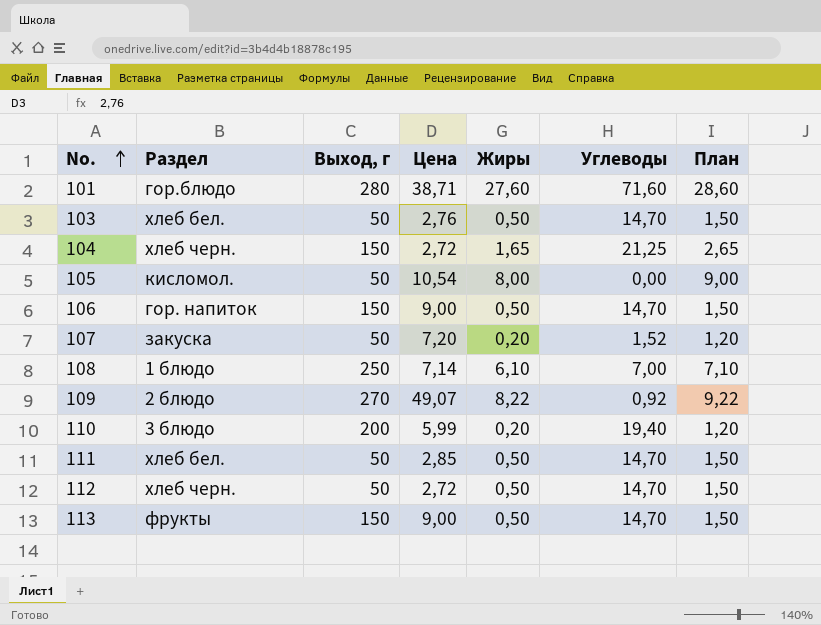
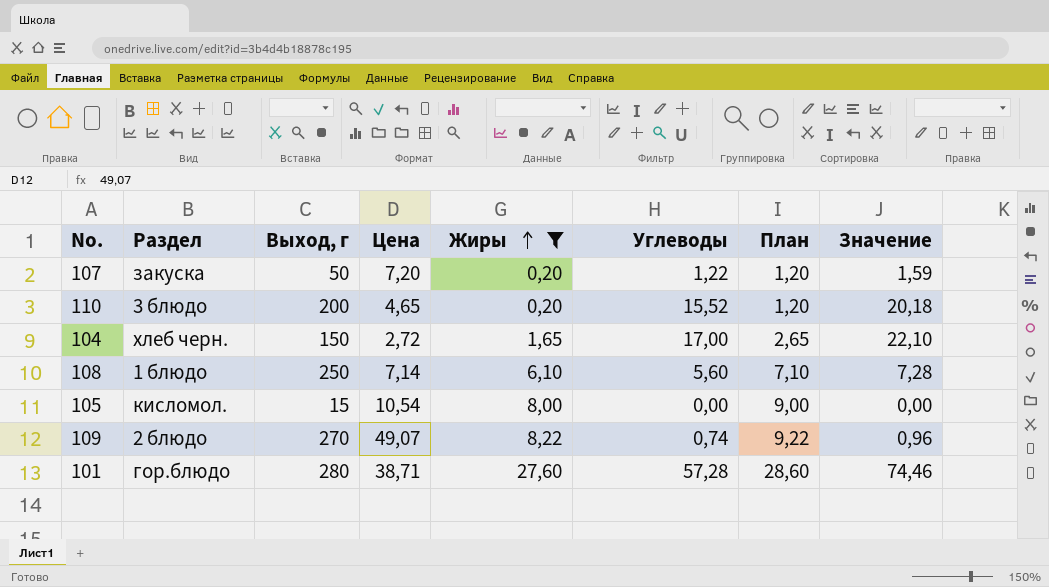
filter: none -> Жиры != 0,50
row order: No. ascending -> Жиры ascending
column Значение | formula: none -> [Углеводы] * 1,3
107 | Углеводы: 1,52 -> 1,22
110 | Цена: 5,99 -> 4,65
110 | Углеводы: 19,40 -> 15,52
104 | Углеводы: 21,25 -> 17,00
108 | Углеводы: 7,00 -> 5,60
105 | Выход, г: 50 -> 15
109 | Углеводы: 0,92 -> 0,74
101 | Углеводы: 71,60 -> 57,28

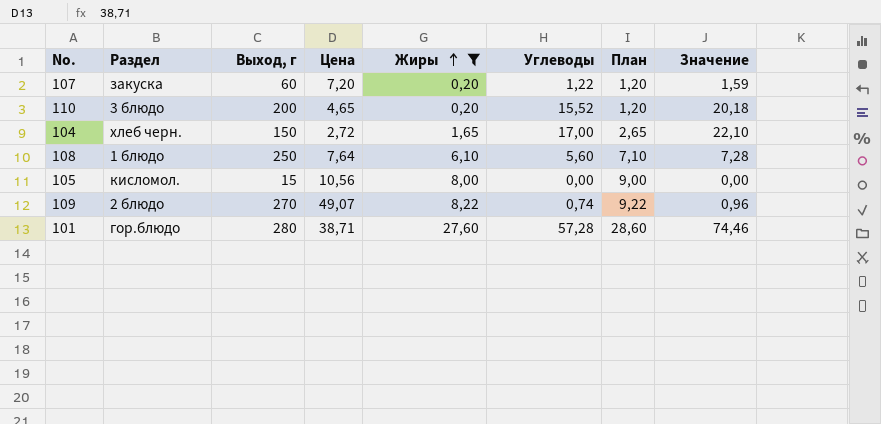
107 | Выход, г: 50 -> 60
108 | Цена: 7,14 -> 7,64
105 | Цена: 10,54 -> 10,56

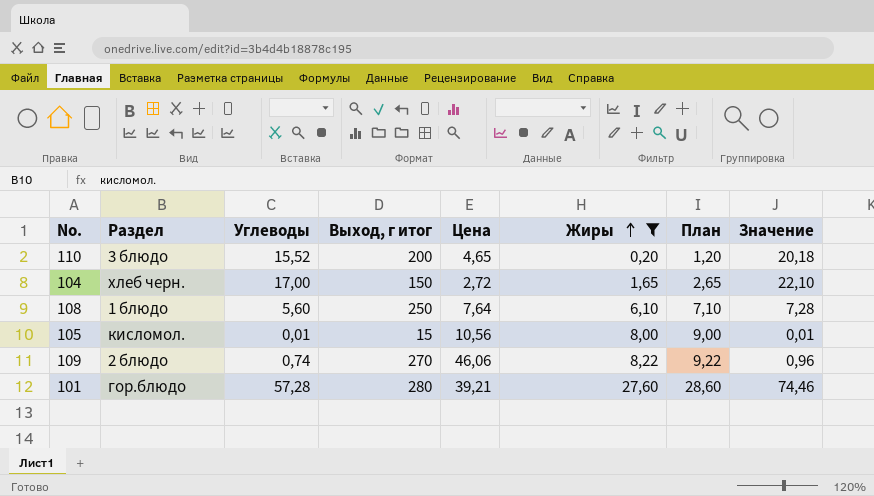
column Углеводы | position: 6 -> 3
column name: Выход, г -> Выход, г итог
row 107: закуска | 60 | 7,20 | 0,20 | 1,22 | 1,20 | 1,59 -> none
105 | Углеводы: 0,00 -> 0,01
105 | Значение: 0,00 -> 0,01
109 | Цена: 49,07 -> 46,06
101 | Цена: 38,71 -> 39,21

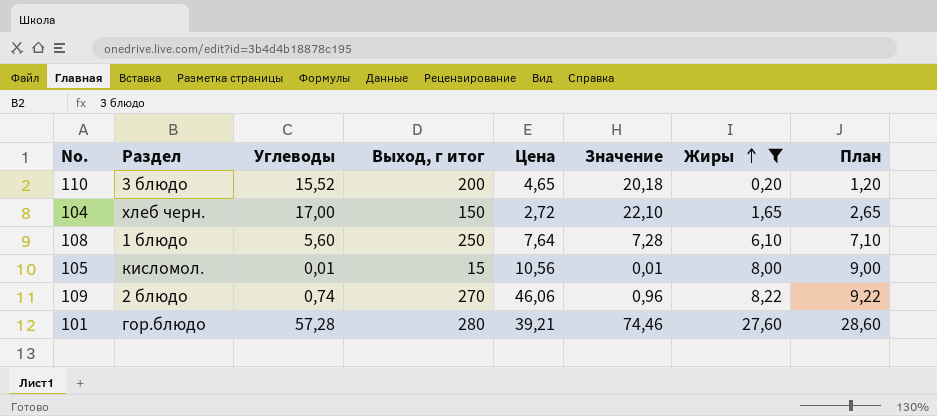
column Значение | position: 8 -> 6

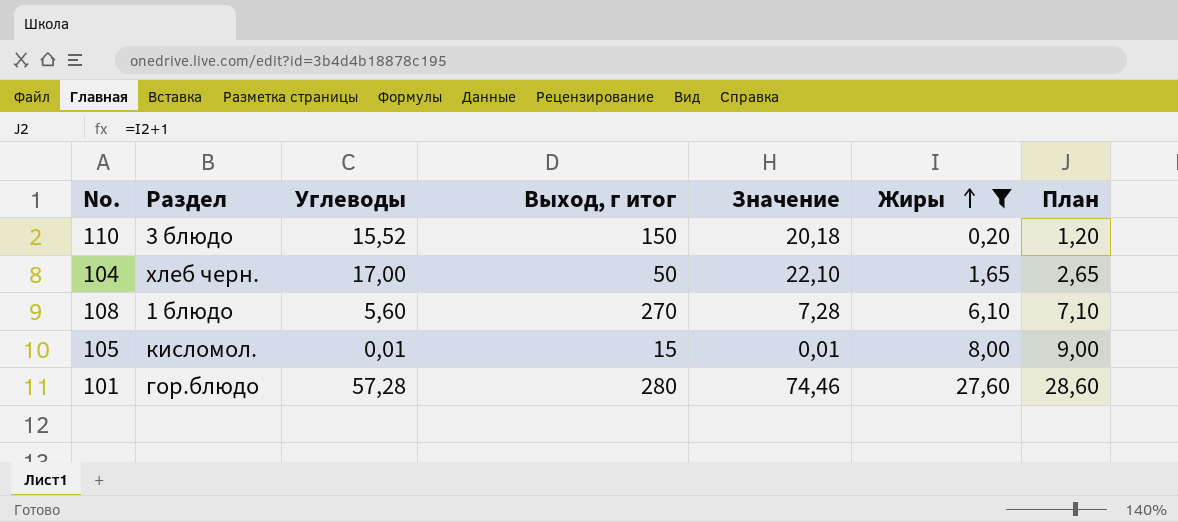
column Цена | position: 5 -> none
row 109: 2 блюдо | 0,74 | 270 | 46,06 | 0,96 | 8,22 | 9,22 -> none
110 | Выход, г итог: 200 -> 150
104 | Выход, г итог: 150 -> 50
108 | Выход, г итог: 250 -> 270

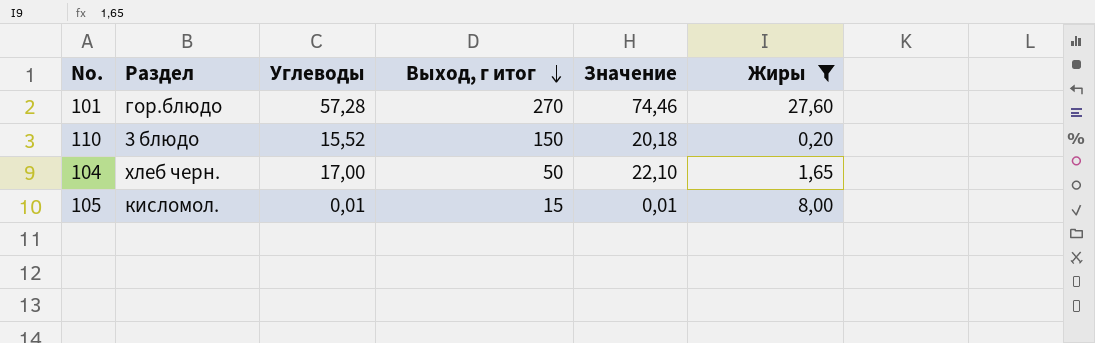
row order: Жиры ascending -> Выход, г итог descending
column План | formula: [Жиры] + 1 -> none
row 108: 1 блюдо | 5,60 | 270 | 7,28 | 6,10 | 7,10 -> none
101 | Выход, г итог: 280 -> 270

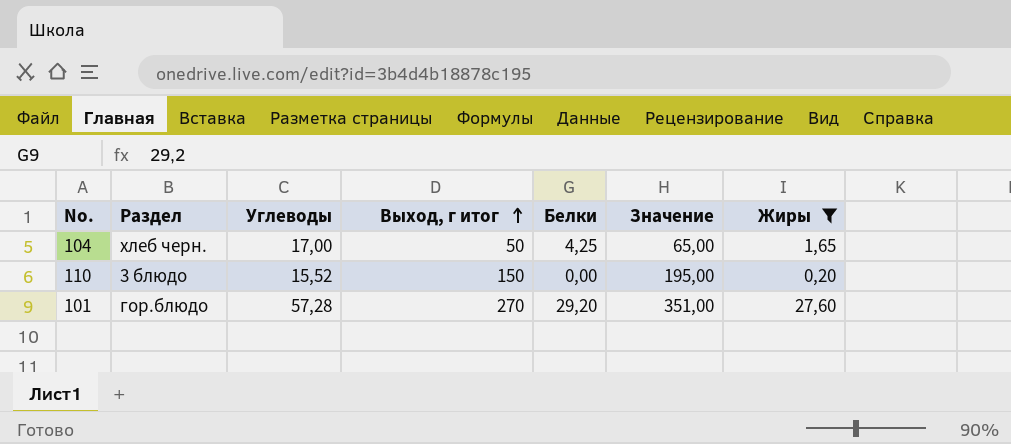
row order: Выход, г итог descending -> Выход, г итог ascending
column Белки | position: none -> 5
column Значение | formula: [Углеводы] * 1,3 -> [Выход, г итог] * 1,3
row 105: кисломол. | 0,01 | 15 | 0,01 | 8,00 -> none

